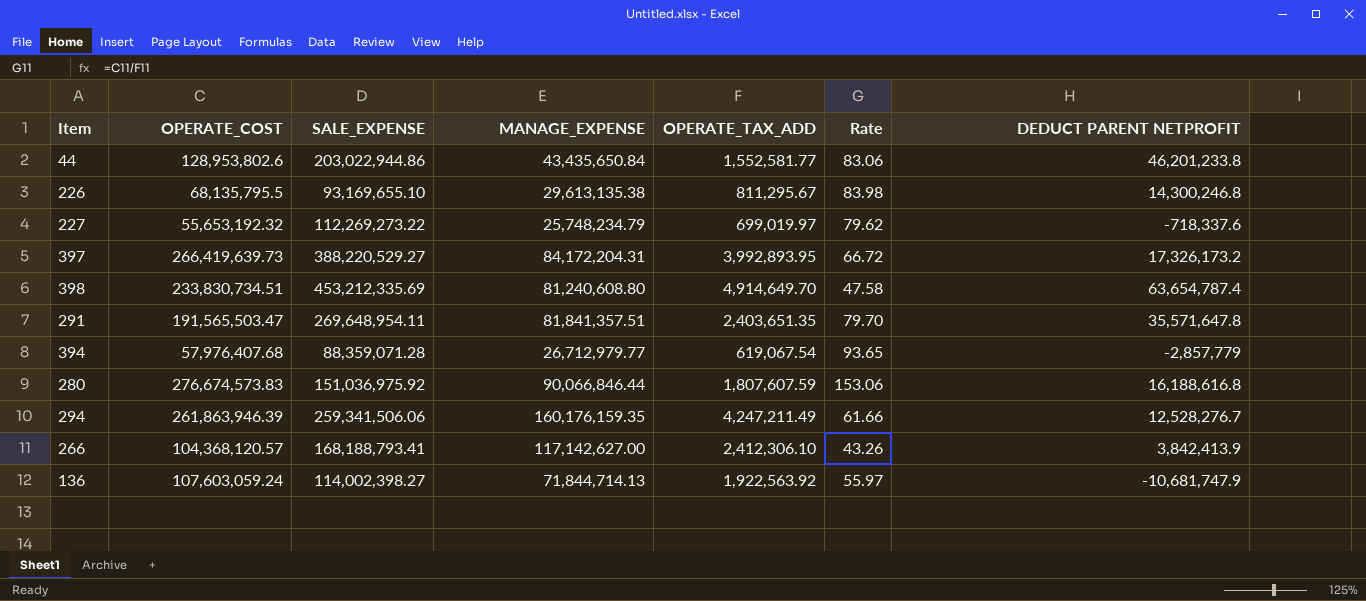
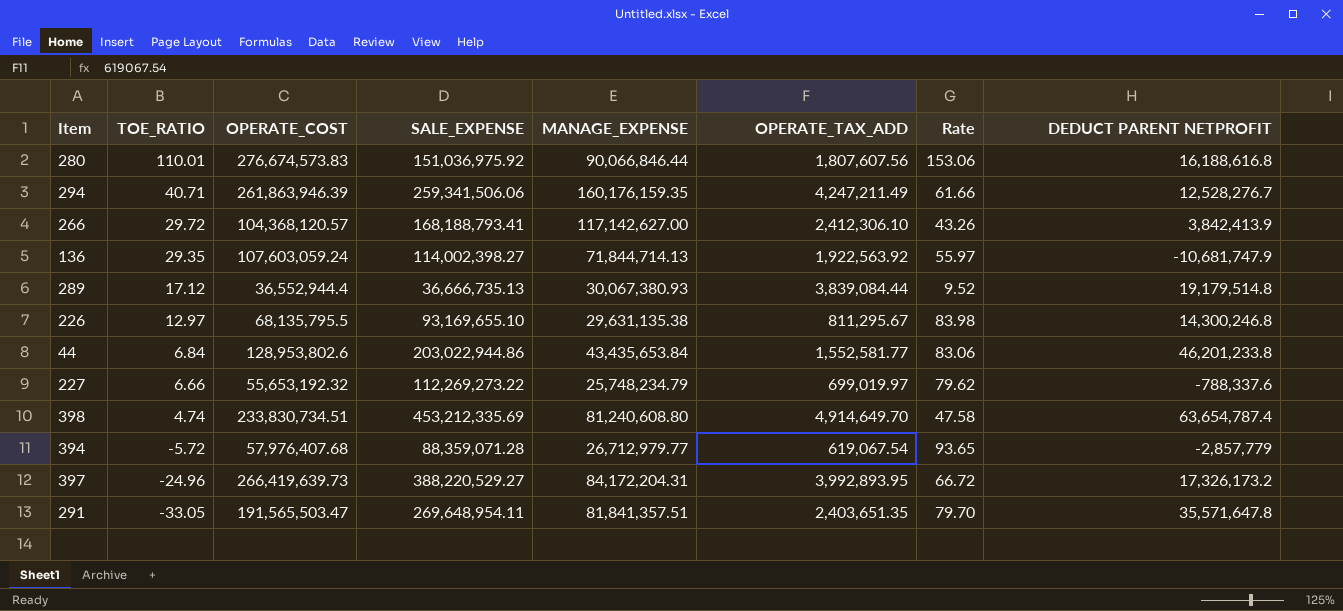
row order: none -> TOE_RATIO descending
column TOE_RATIO | position: none -> 2
280 | OPERATE_TAX_ADD: 1,807,607.59 -> 1,807,607.56
row 289: none -> 17.12 | 36,552,944.4 | 36,666,735.13 | 30,067,380.93 | 3,839,084.44 | 9.52 | 19,179,514.8
226 | MANAGE_EXPENSE: 29,613,135.38 -> 29,631,135.38
44 | MANAGE_EXPENSE: 43,435,650.84 -> 43,435,653.84
227 | DEDUCT PARENT NETPROFIT: -718,337.6 -> -788,337.6

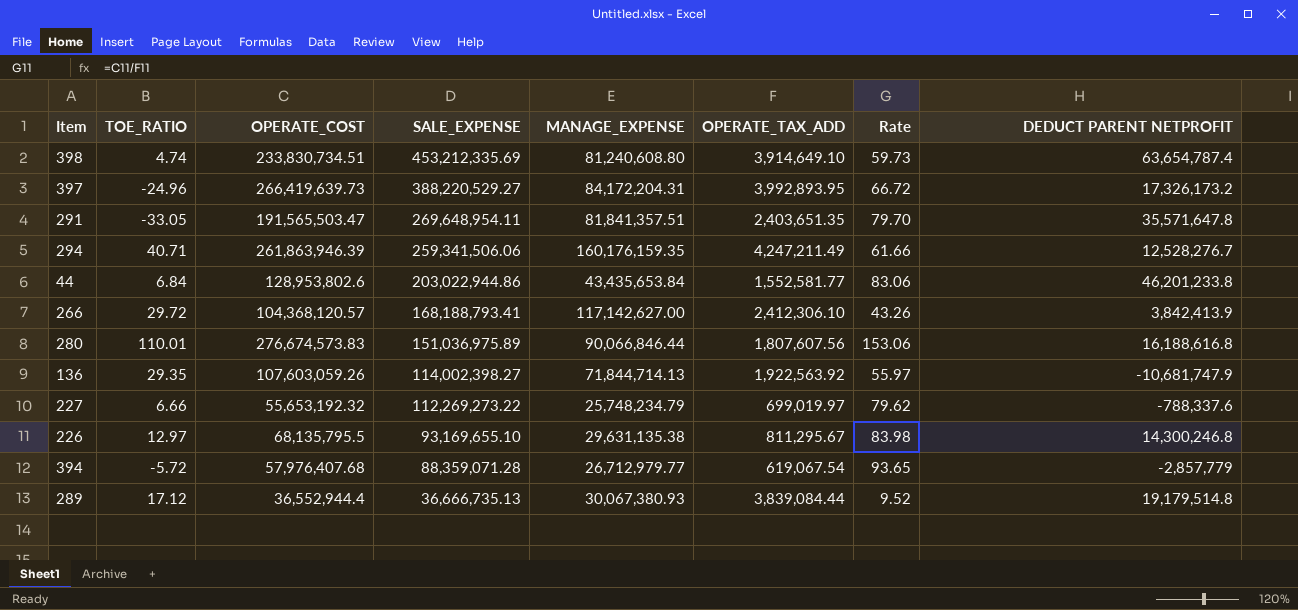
row order: TOE_RATIO descending -> SALE_EXPENSE descending
398 | OPERATE_TAX_ADD: 4,914,649.70 -> 3,914,649.10
398 | Rate: 47.58 -> 59.73
280 | SALE_EXPENSE: 151,036,975.92 -> 151,036,975.89
136 | OPERATE_COST: 107,603,059.24 -> 107,603,059.26

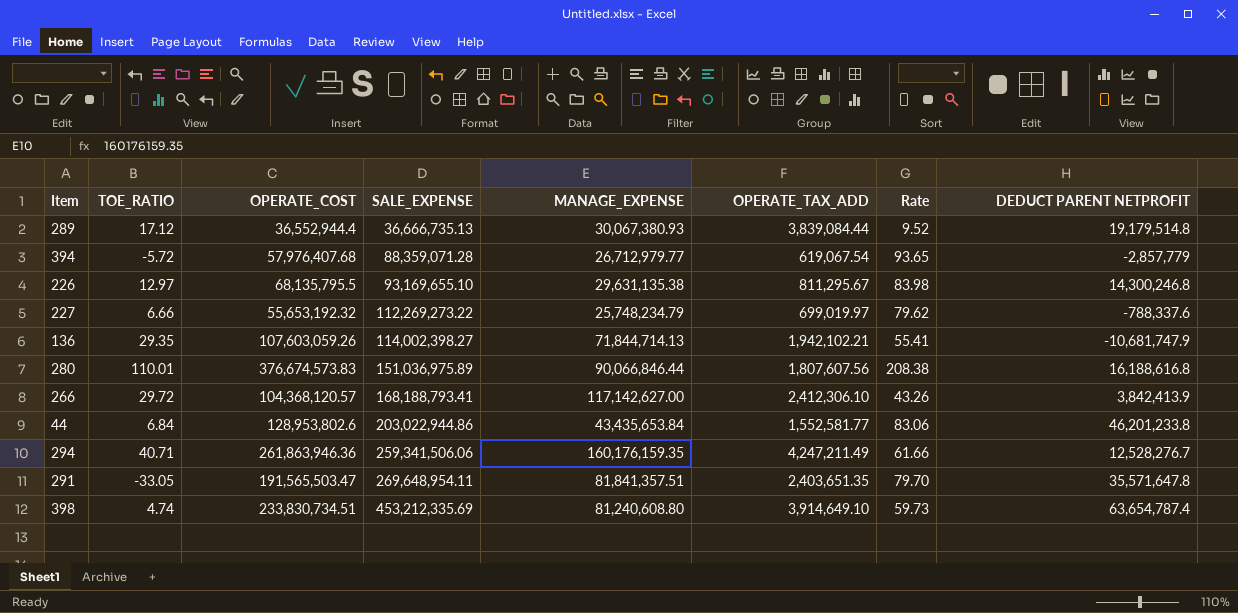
row order: SALE_EXPENSE descending -> SALE_EXPENSE ascending
row 397: -24.96 | 266,419,639.73 | 388,220,529.27 | 84,172,204.31 | 3,992,893.95 | 66.72 | 17,326,173.2 -> none
136 | OPERATE_TAX_ADD: 1,922,563.92 -> 1,942,102.21
136 | Rate: 55.97 -> 55.41
280 | OPERATE_COST: 276,674,573.83 -> 376,674,573.83
280 | Rate: 153.06 -> 208.38
294 | OPERATE_COST: 261,863,946.39 -> 261,863,946.36

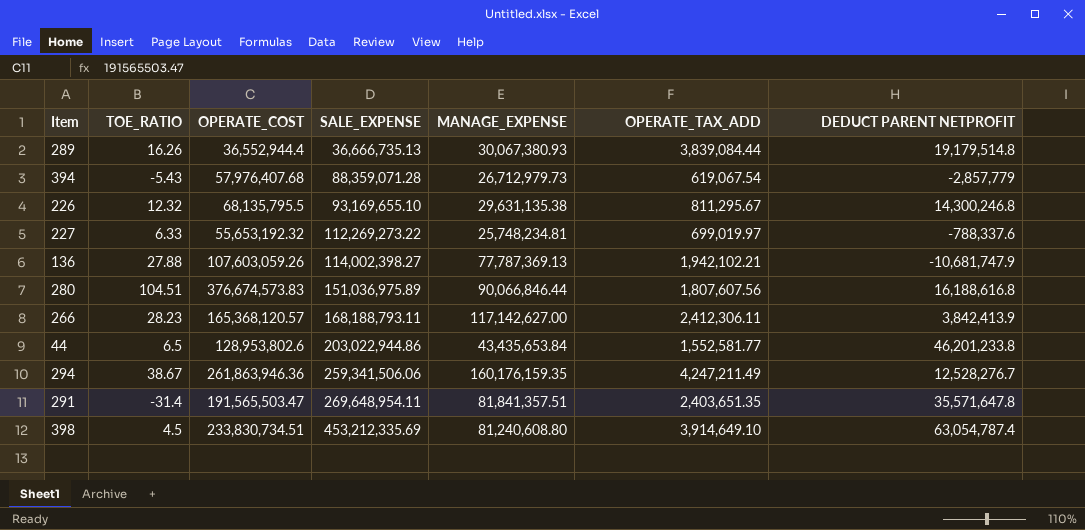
column Rate | formula: [OPERATE_COST] / [OPERATE_TAX_ADD] -> none
289 | TOE_RATIO: 17.12 -> 16.26
394 | TOE_RATIO: -5.72 -> -5.43
394 | MANAGE_EXPENSE: 26,712,979.77 -> 26,712,979.73
226 | TOE_RATIO: 12.97 -> 12.32
227 | TOE_RATIO: 6.66 -> 6.33
227 | MANAGE_EXPENSE: 25,748,234.79 -> 25,748,234.81
136 | TOE_RATIO: 29.35 -> 27.88
136 | MANAGE_EXPENSE: 71,844,714.13 -> 77,787,369.13
280 | TOE_RATIO: 110.01 -> 104.51
266 | TOE_RATIO: 29.72 -> 28.23
266 | OPERATE_COST: 104,368,120.57 -> 165,368,120.57
266 | SALE_EXPENSE: 168,188,793.41 -> 168,188,793.11
266 | OPERATE_TAX_ADD: 2,412,306.10 -> 2,412,306.11
44 | TOE_RATIO: 6.84 -> 6.5
294 | TOE_RATIO: 40.71 -> 38.67
291 | TOE_RATIO: -33.05 -> -31.4
398 | TOE_RATIO: 4.74 -> 4.5
398 | DEDUCT PARENT NETPROFIT: 63,654,787.4 -> 63,054,787.4

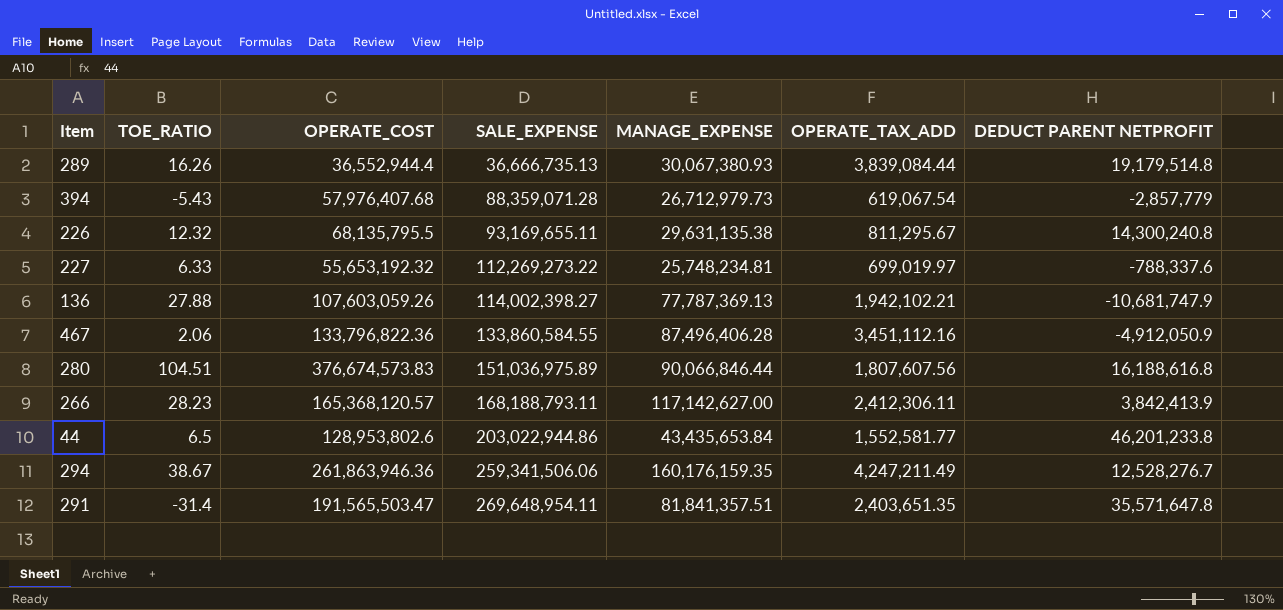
row 398: 4.5 | 233,830,734.51 | 453,212,335.69 | 81,240,608.80 | 3,914,649.10 | 63,054,787.4 -> none
226 | SALE_EXPENSE: 93,169,655.10 -> 93,169,655.11
226 | DEDUCT PARENT NETPROFIT: 14,300,246.8 -> 14,300,240.8
row 467: none -> 2.06 | 133,796,822.36 | 133,860,584.55 | 87,496,406.28 | 3,451,112.16 | -4,912,050.9

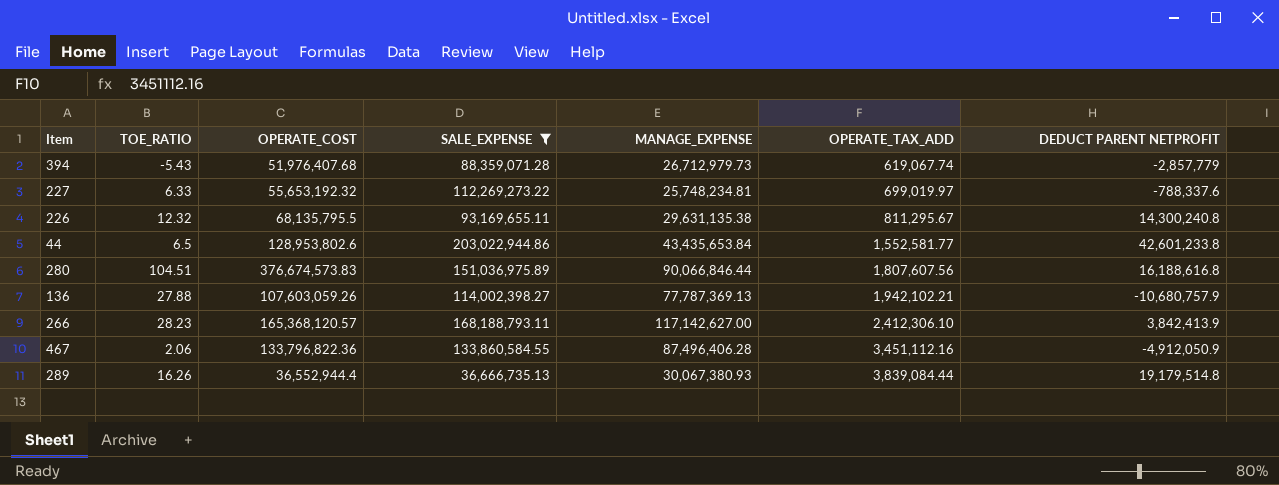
filter: none -> SALE_EXPENSE <= 203,022,944.86
row order: SALE_EXPENSE ascending -> OPERATE_TAX_ADD ascending
394 | OPERATE_COST: 57,976,407.68 -> 51,976,407.68
394 | OPERATE_TAX_ADD: 619,067.54 -> 619,067.74
44 | DEDUCT PARENT NETPROFIT: 46,201,233.8 -> 42,601,233.8
136 | DEDUCT PARENT NETPROFIT: -10,681,747.9 -> -10,680,757.9
266 | OPERATE_TAX_ADD: 2,412,306.11 -> 2,412,306.10

